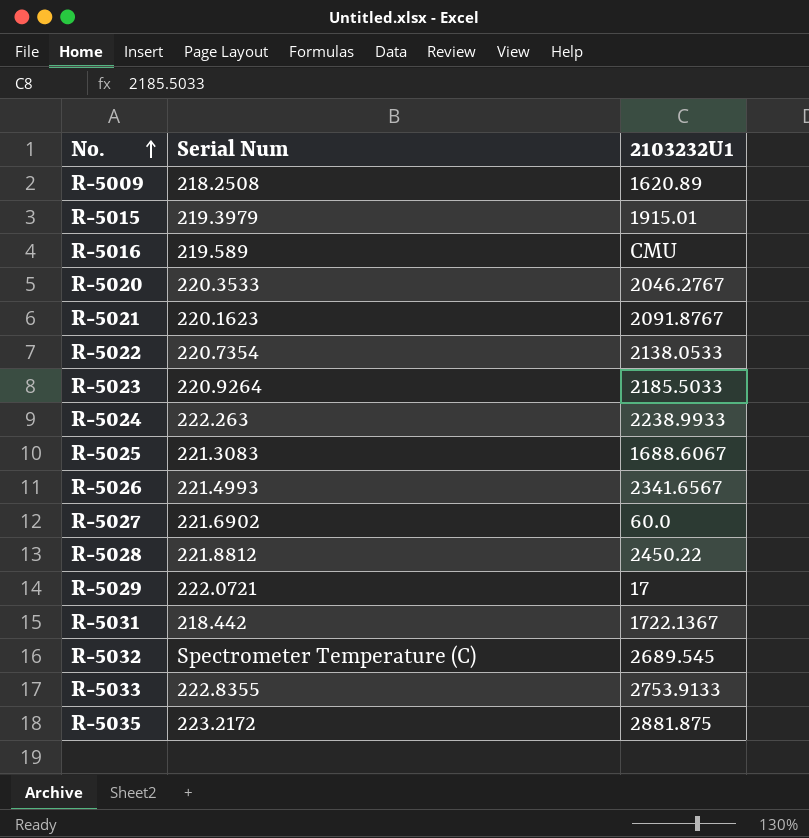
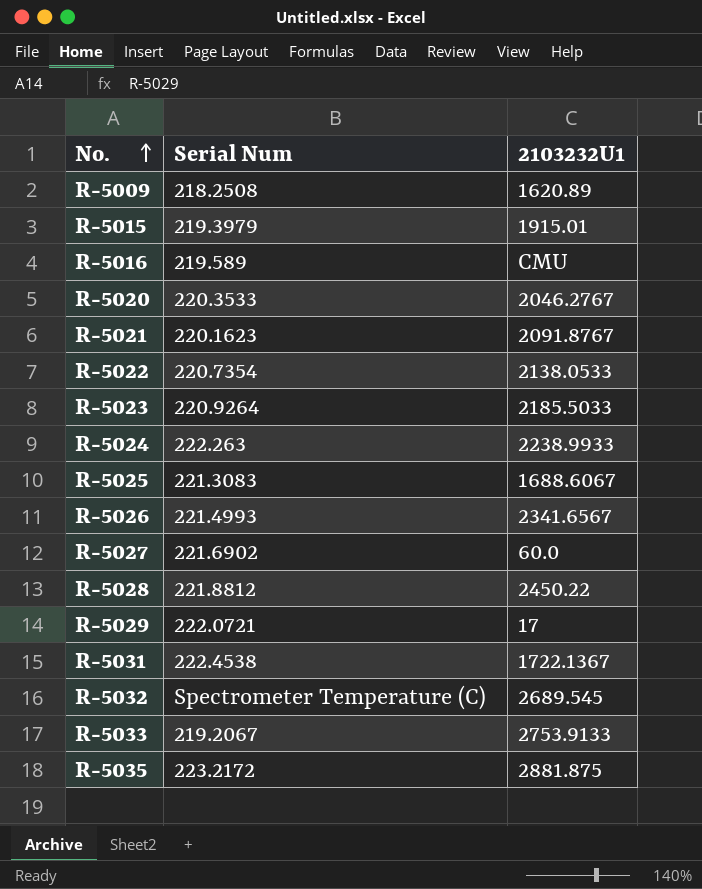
R-5031 | Serial Num: 218.442 -> 222.4538
R-5033 | Serial Num: 222.8355 -> 219.2067

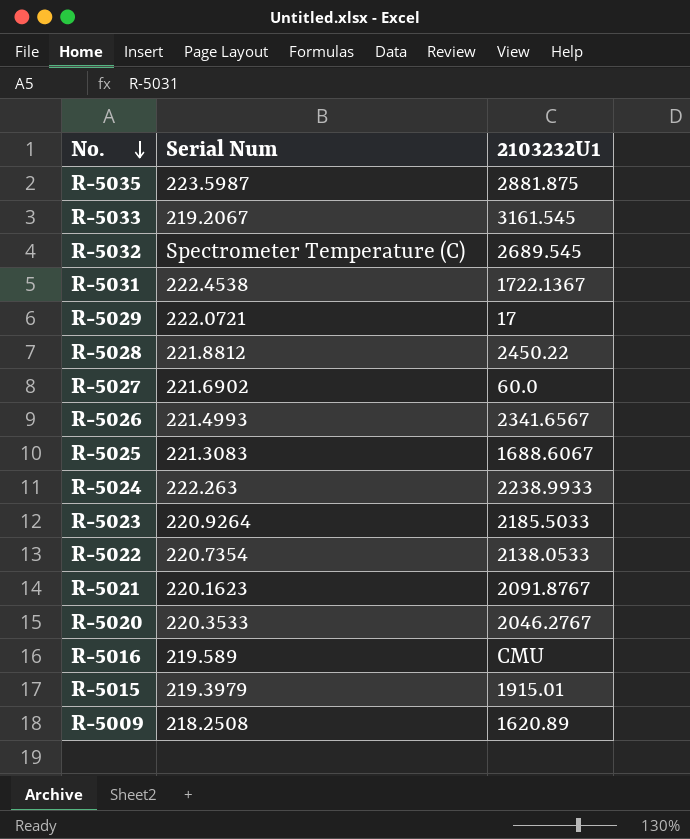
row order: No. ascending -> No. descending
R-5035 | Serial Num: 223.2172 -> 223.5987
R-5033 | 2103232U1: 2753.9133 -> 3161.545

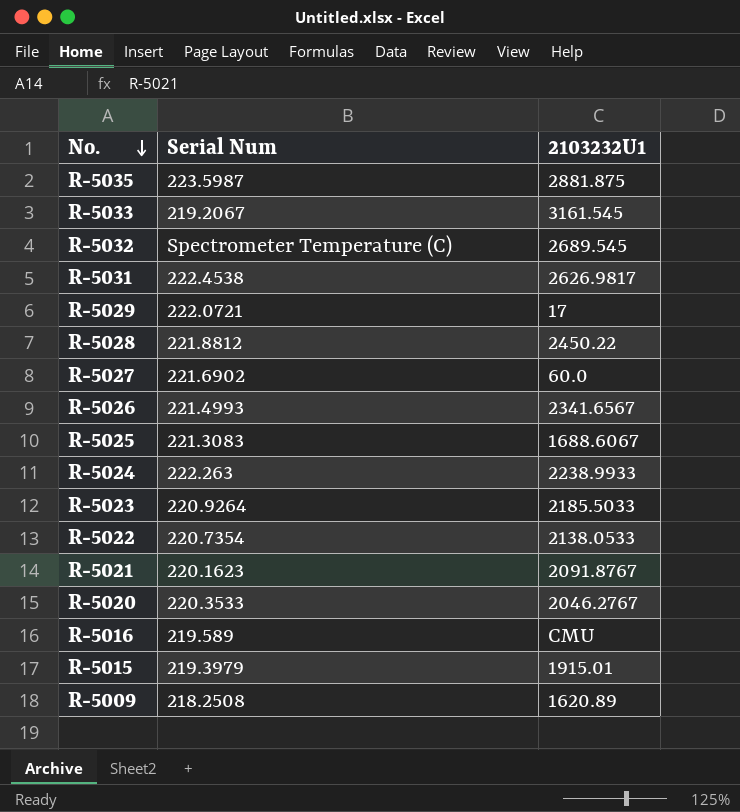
R-5031 | 2103232U1: 1722.1367 -> 2626.9817

